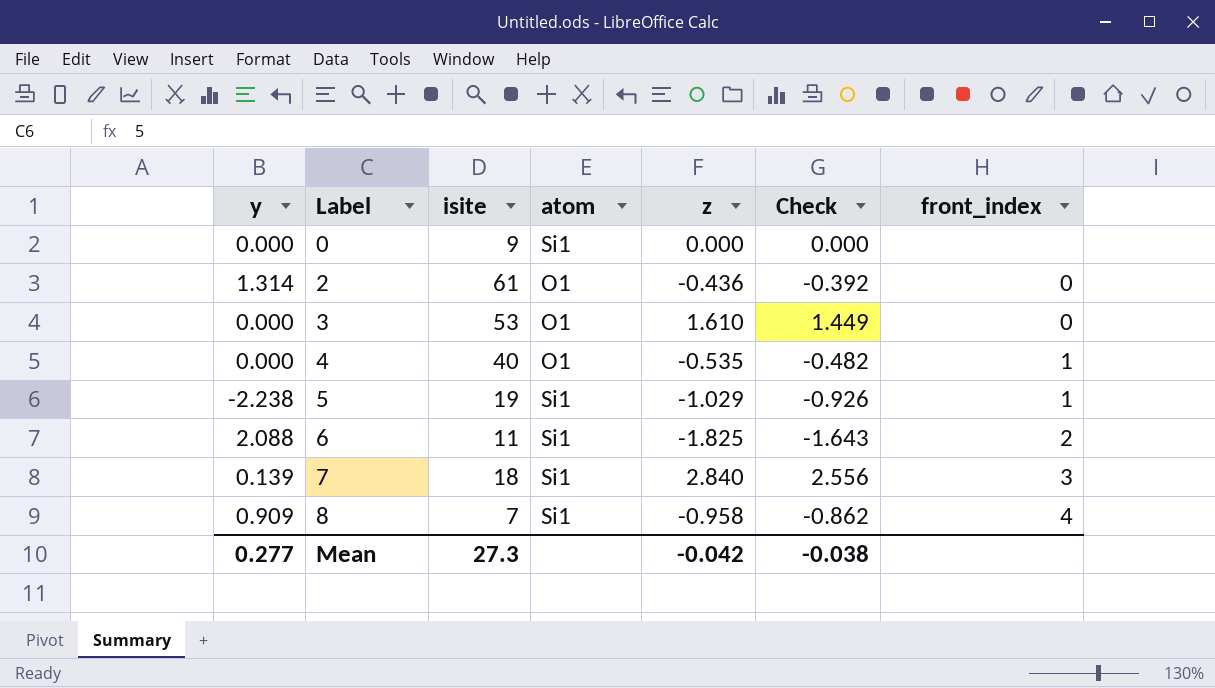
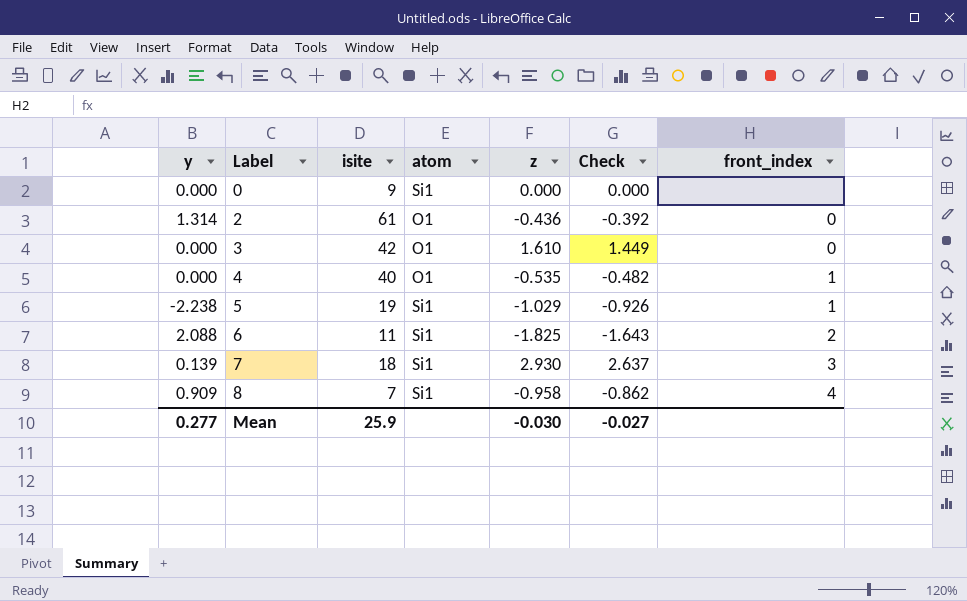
3 | isite: 53 -> 42
7 | z: 2.840 -> 2.930
7 | Check: 2.556 -> 2.637
Mean | isite: 27.3 -> 25.9
Mean | z: -0.042 -> -0.030
Mean | Check: -0.038 -> -0.027

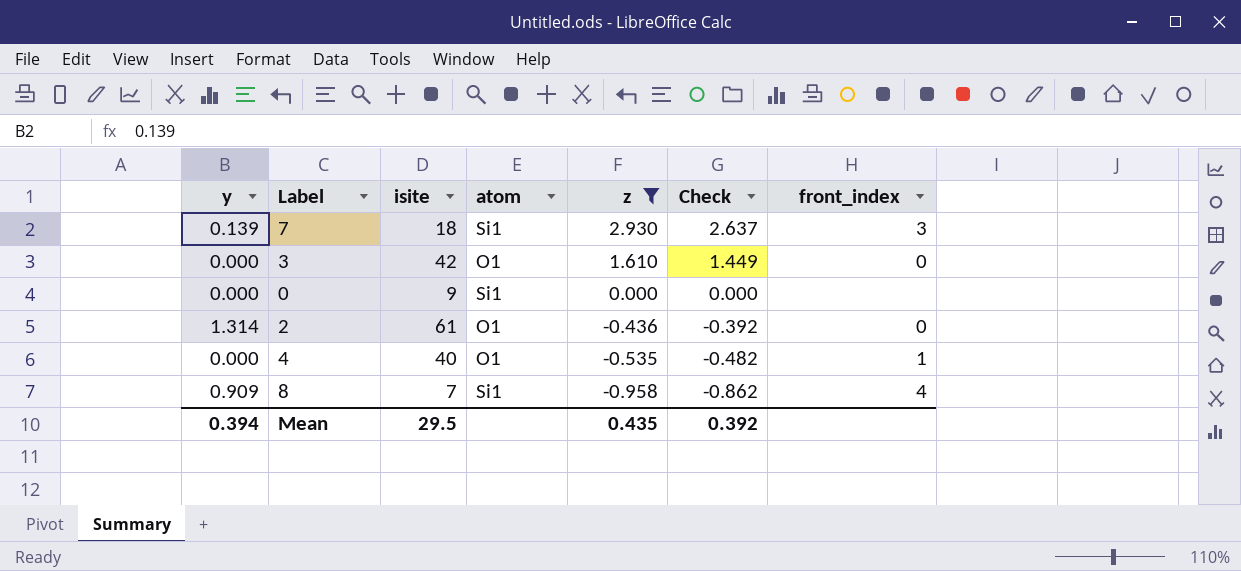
filter: none -> z >= -0.958
row order: Label ascending -> z descending
Mean | y: 0.277 -> 0.394
Mean | isite: 25.9 -> 29.5
Mean | z: -0.030 -> 0.435
Mean | Check: -0.027 -> 0.392

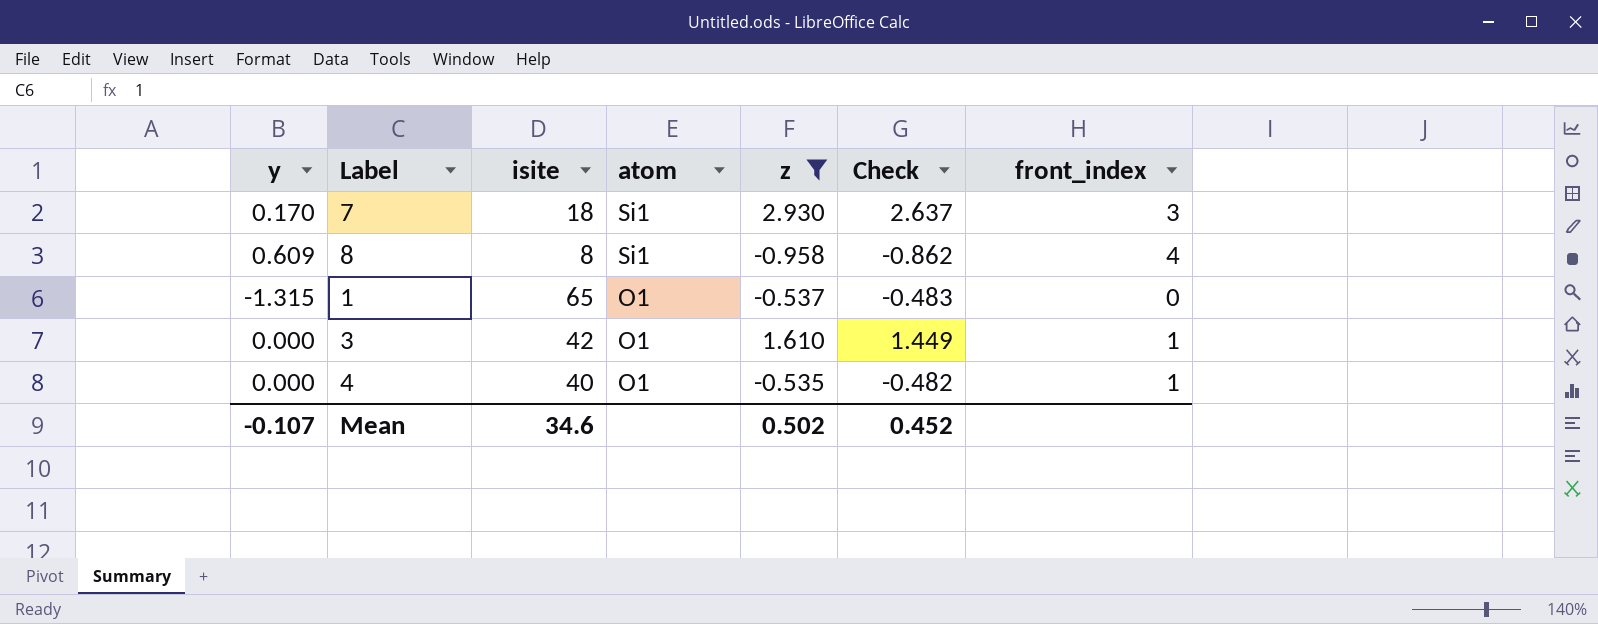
row order: z descending -> atom descending
row 0: 0.000 | 9 | Si1 | 0.000 | 0.000 | none -> none
row 2: 1.314 | 61 | O1 | -0.436 | -0.392 | 0 -> none
7 | y: 0.139 -> 0.170
8 | y: 0.909 -> 0.609
8 | isite: 7 -> 8
row 1: none -> -1.315 | 65 | O1 | -0.537 | -0.483 | 0
3 | front_index: 0 -> 1
Mean | y: 0.394 -> -0.107
Mean | isite: 29.5 -> 34.6
Mean | z: 0.435 -> 0.502
Mean | Check: 0.392 -> 0.452

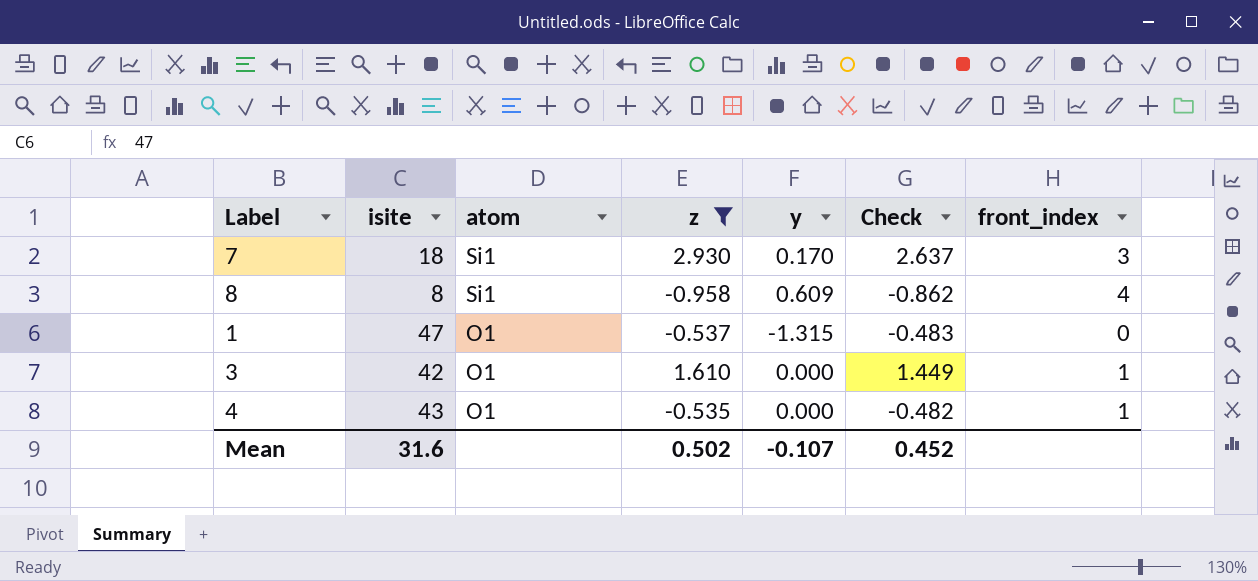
column y | position: 1 -> 5
1 | isite: 65 -> 47
4 | isite: 40 -> 43
Mean | isite: 34.6 -> 31.6

